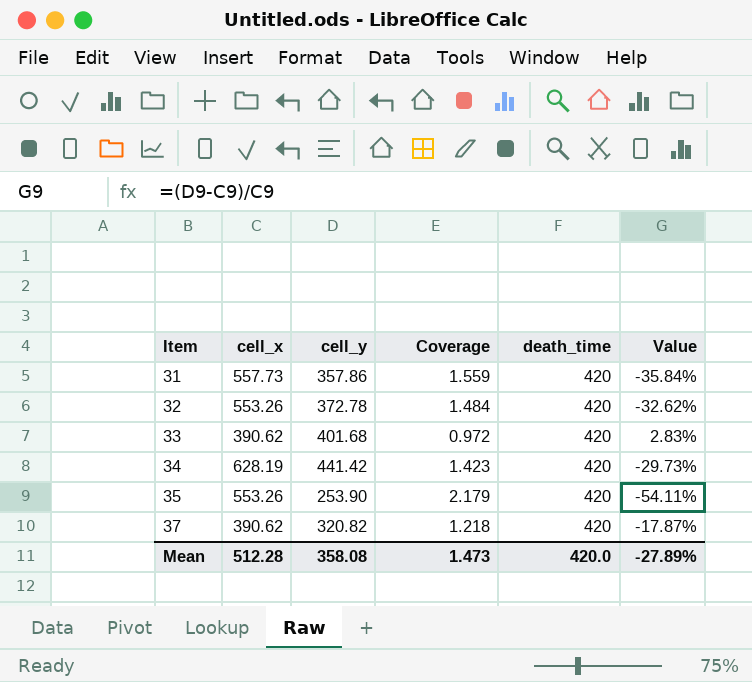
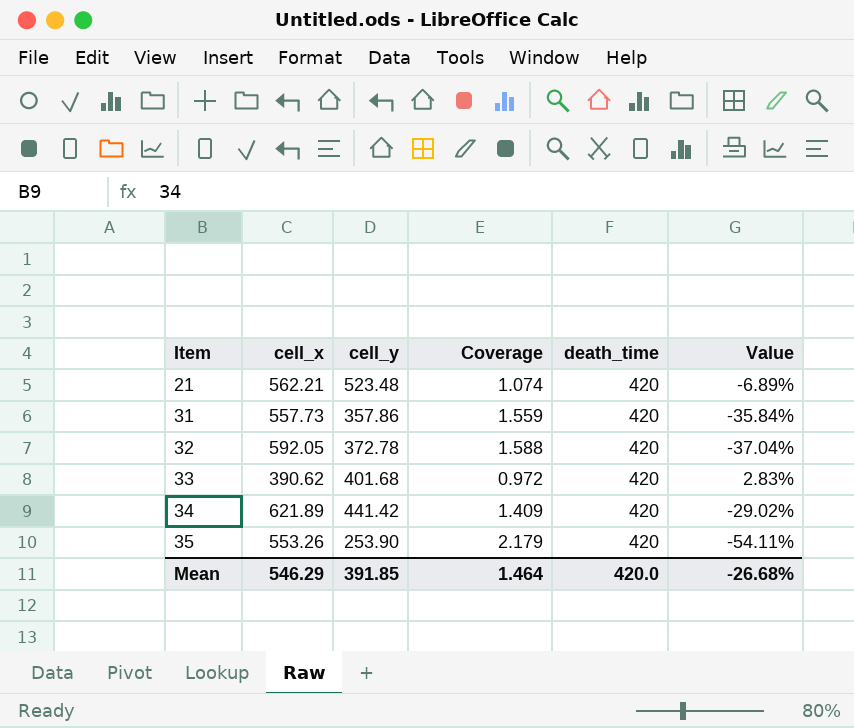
row 37: 390.62 | 320.82 | 1.218 | 420 | -17.87% -> none
row 21: none -> 562.21 | 523.48 | 1.074 | 420 | -6.89%
32 | cell_x: 553.26 -> 592.05
32 | Coverage: 1.484 -> 1.588
32 | Value: -32.62% -> -37.04%
34 | cell_x: 628.19 -> 621.89
34 | Coverage: 1.423 -> 1.409
34 | Value: -29.73% -> -29.02%
Mean | cell_x: 512.28 -> 546.29
Mean | cell_y: 358.08 -> 391.85
Mean | Coverage: 1.473 -> 1.464
Mean | Value: -27.89% -> -26.68%

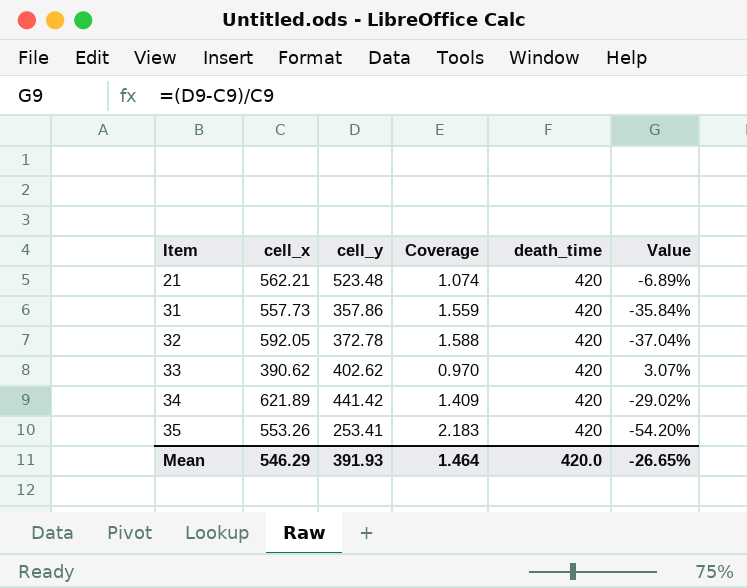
33 | cell_y: 401.68 -> 402.62
33 | Coverage: 0.972 -> 0.970
33 | Value: 2.83% -> 3.07%
35 | cell_y: 253.90 -> 253.41
35 | Coverage: 2.179 -> 2.183
35 | Value: -54.11% -> -54.20%
Mean | cell_y: 391.85 -> 391.93
Mean | Value: -26.68% -> -26.65%

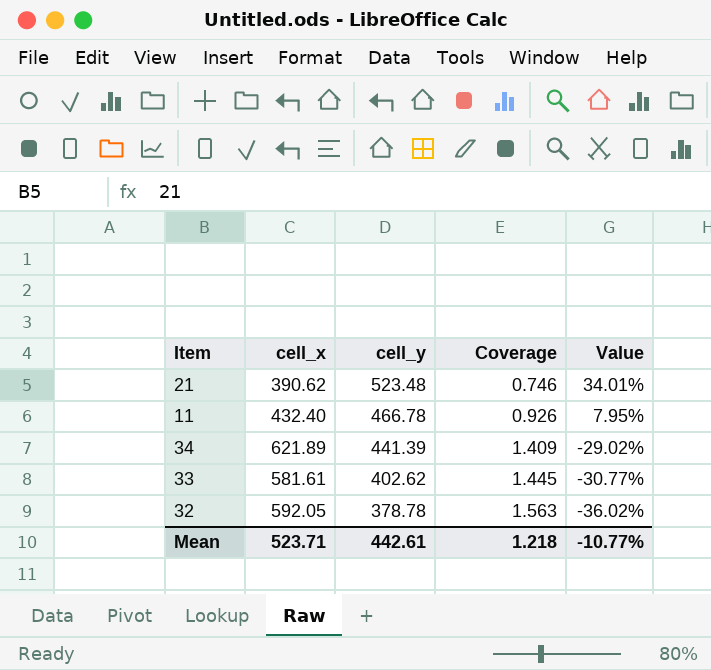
row order: Item ascending -> cell_y descending
column death_time | position: 5 -> none
row 31: 557.73 | 357.86 | 1.559 | 420 | -35.84% -> none
row 35: 553.26 | 253.41 | 2.183 | 420 | -54.20% -> none
21 | cell_x: 562.21 -> 390.62
21 | Coverage: 1.074 -> 0.746
21 | Value: -6.89% -> 34.01%
row 11: none -> 432.40 | 466.78 | 0.926 | 7.95%
34 | cell_y: 441.42 -> 441.39
33 | cell_x: 390.62 -> 581.61
33 | Coverage: 0.970 -> 1.445
33 | Value: 3.07% -> -30.77%
32 | cell_y: 372.78 -> 378.78
32 | Coverage: 1.588 -> 1.563
32 | Value: -37.04% -> -36.02%
Mean | cell_x: 546.29 -> 523.71
Mean | cell_y: 391.93 -> 442.61
Mean | Coverage: 1.464 -> 1.218
Mean | Value: -26.65% -> -10.77%

